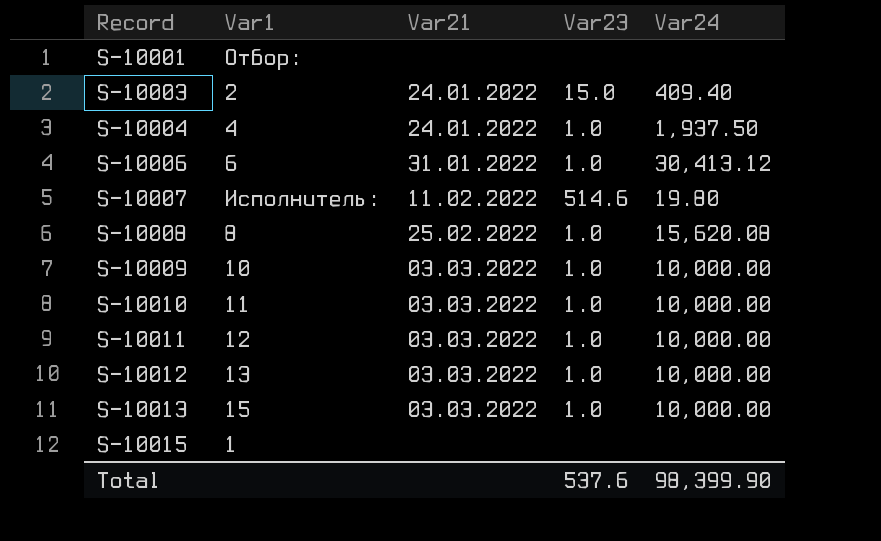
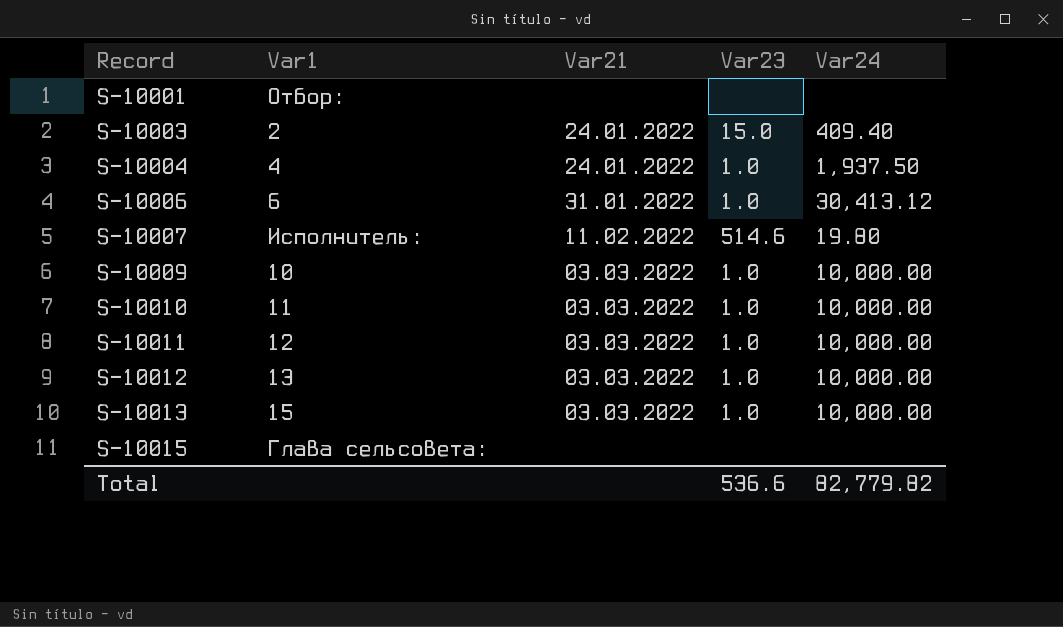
row S-10008: 8 | 25.02.2022 | 1.0 | 15,620.08 -> none
S-10015 | Var1: 1 -> Глава сельсовета:
Total | Var23: 537.6 -> 536.6
Total | Var24: 98,399.90 -> 82,779.82

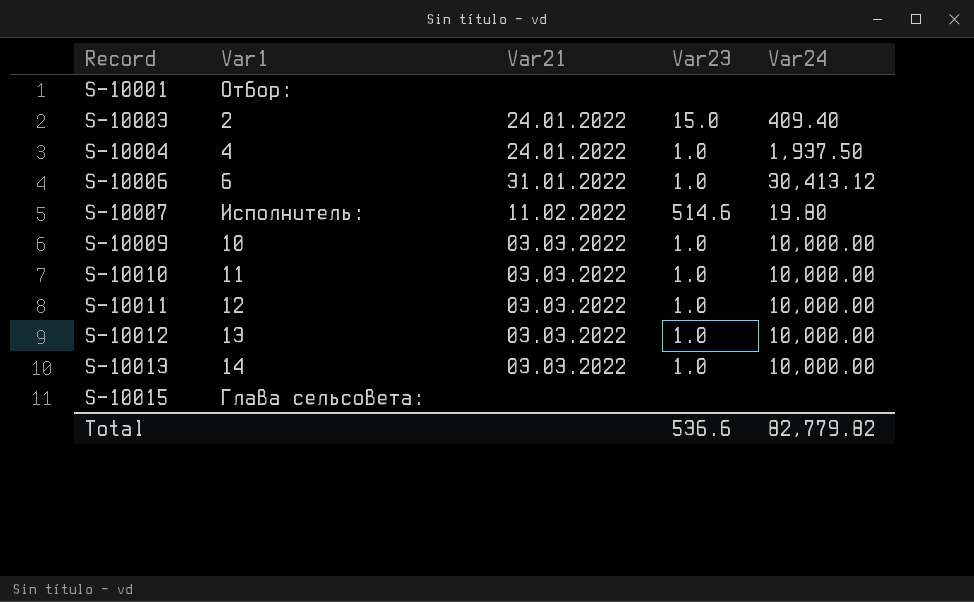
S-10013 | Var1: 15 -> 14

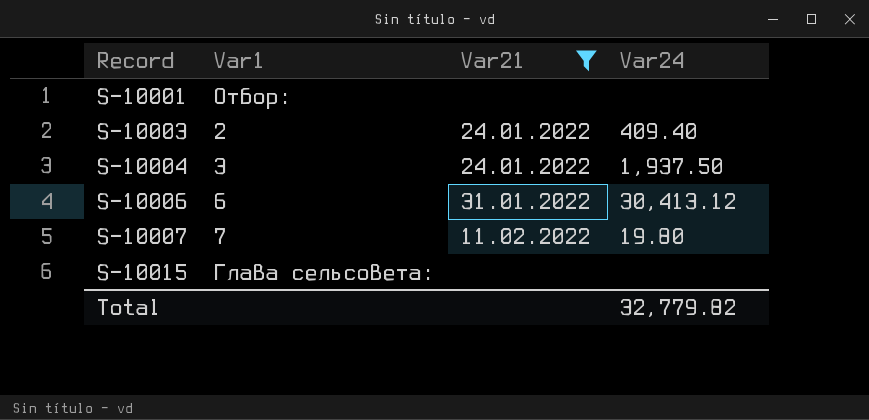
filter: none -> Var21 != 03.03.2022
column Var23 | position: 4 -> none
S-10004 | Var1: 4 -> 3
S-10007 | Var1: Исполнитель: -> 7
Total | Var24: 82,779.82 -> 32,779.82

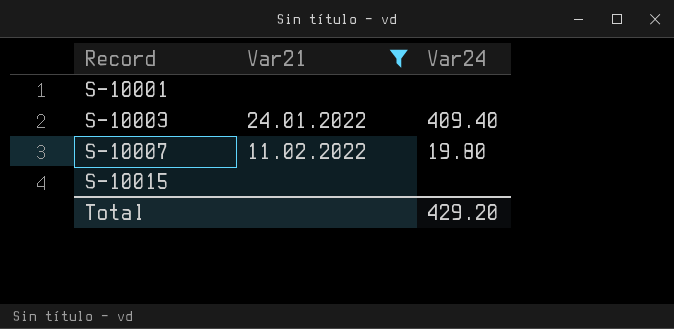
column Var1 | position: 2 -> none
row S-10004: 3 | 24.01.2022 | 1,937.50 -> none
row S-10006: 6 | 31.01.2022 | 30,413.12 -> none
Total | Var24: 32,779.82 -> 429.20

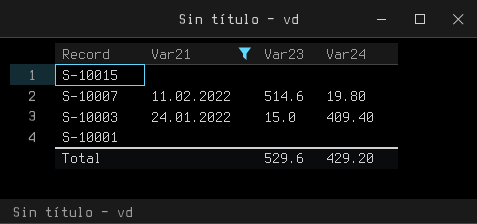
row order: Record ascending -> Record descending
column Var23 | position: none -> 3

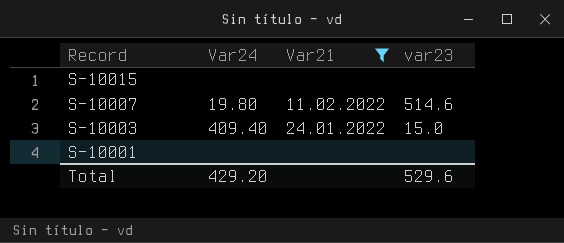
column Var24 | position: 4 -> 2
column name: Var23 -> var23

